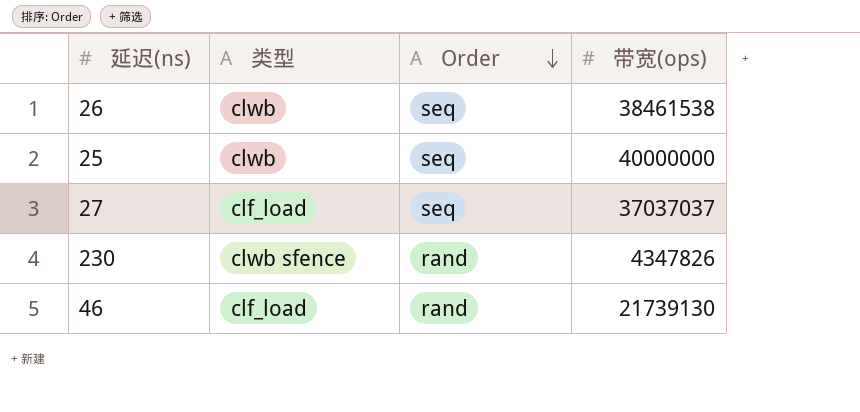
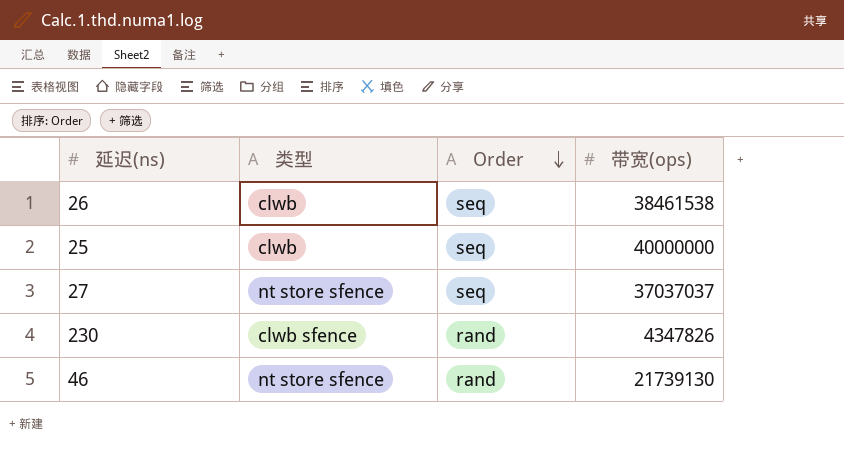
27 | 类型: clf_load -> nt store sfence
46 | 类型: clf_load -> nt store sfence

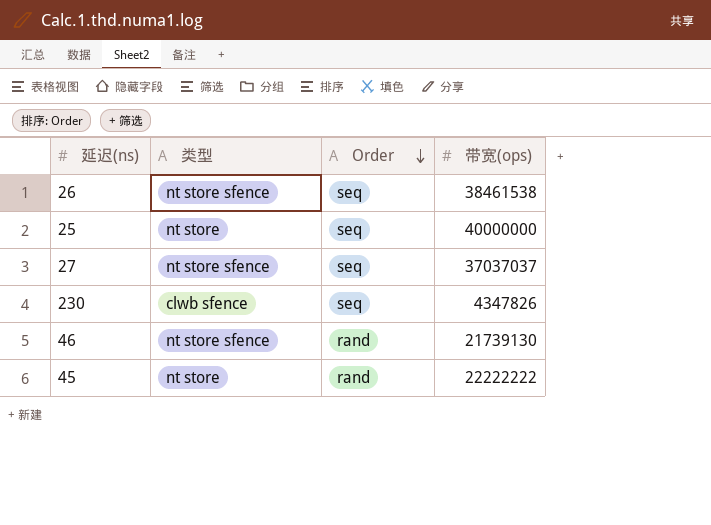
26 | 类型: clwb -> nt store sfence
25 | 类型: clwb -> nt store
230 | Order: rand -> seq
row 45: none -> nt store | rand | 22222222

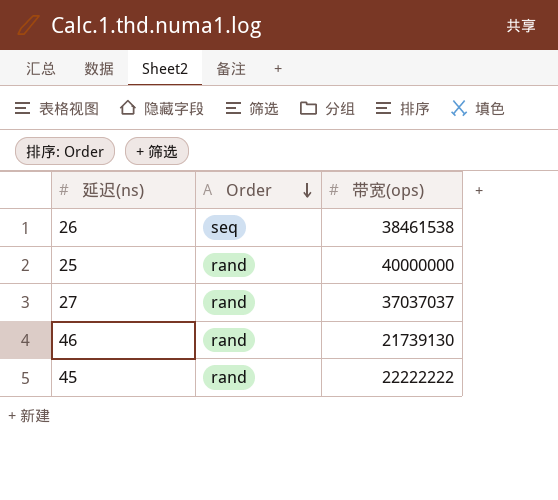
column 类型 | position: 2 -> none
row 230: clwb sfence | seq | 4347826 -> none
25 | Order: seq -> rand
27 | Order: seq -> rand

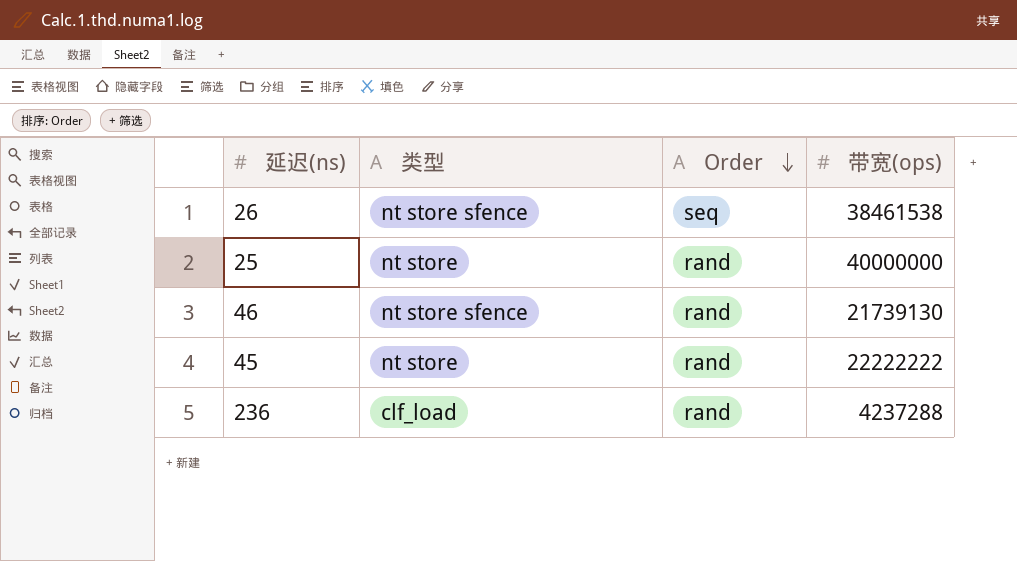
column 类型 | position: none -> 2
row 27: rand | 37037037 -> none
row 236: none -> clf_load | rand | 4237288

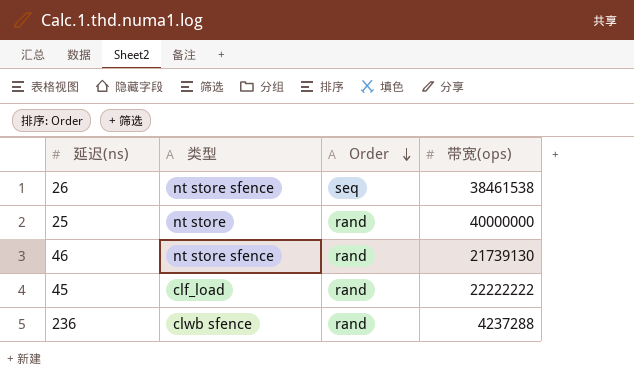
45 | 类型: nt store -> clf_load
236 | 类型: clf_load -> clwb sfence

